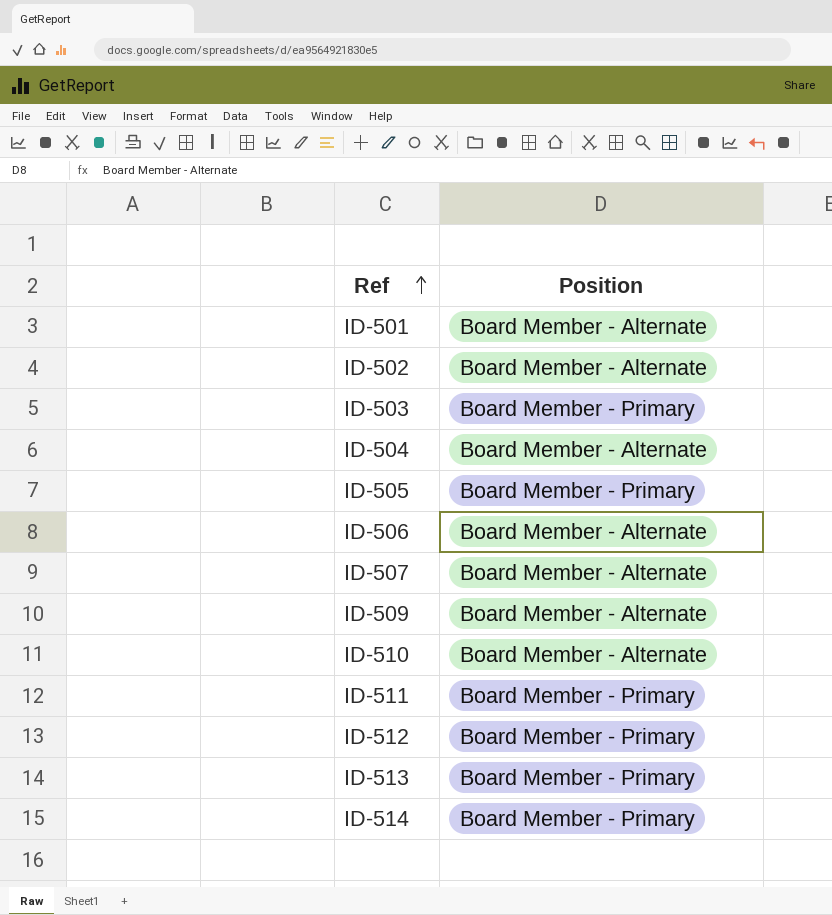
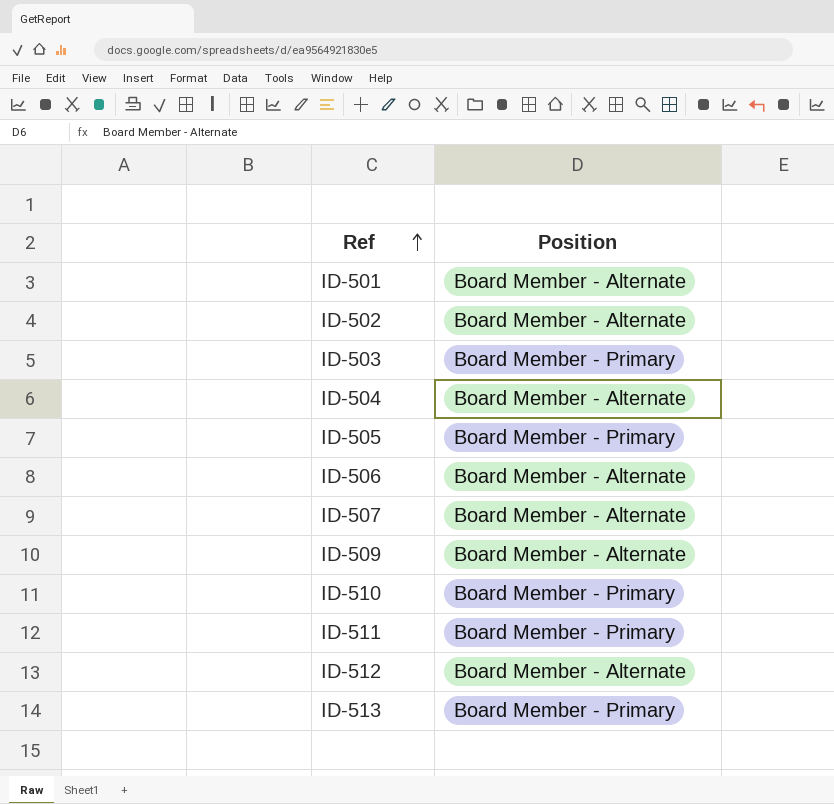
row ID-514: Board Member - Primary -> none
ID-510 | Position: Board Member - Alternate -> Board Member - Primary
ID-512 | Position: Board Member - Primary -> Board Member - Alternate

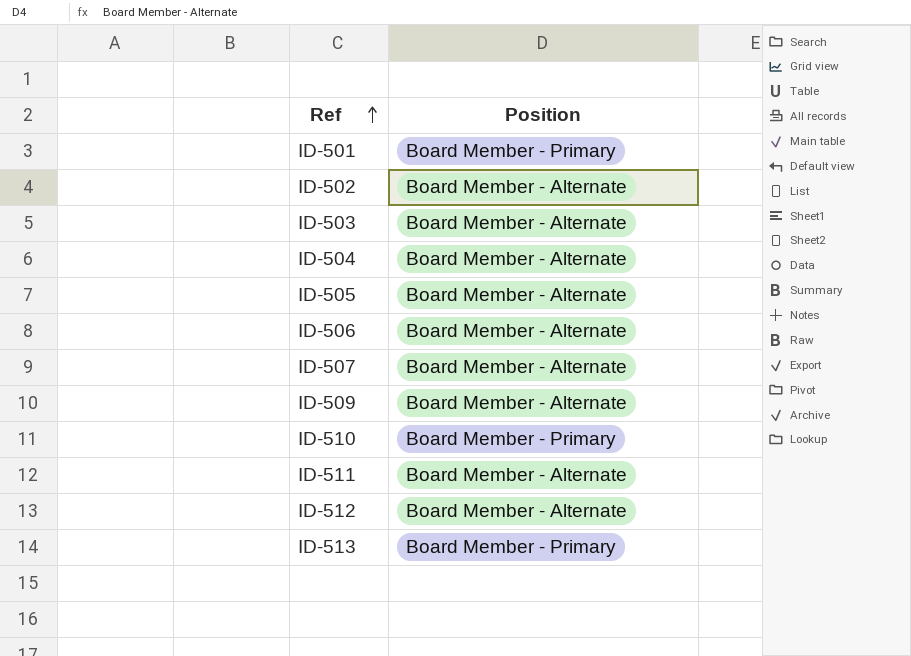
ID-501 | Position: Board Member - Alternate -> Board Member - Primary
ID-503 | Position: Board Member - Primary -> Board Member - Alternate
ID-505 | Position: Board Member - Primary -> Board Member - Alternate
ID-511 | Position: Board Member - Primary -> Board Member - Alternate

